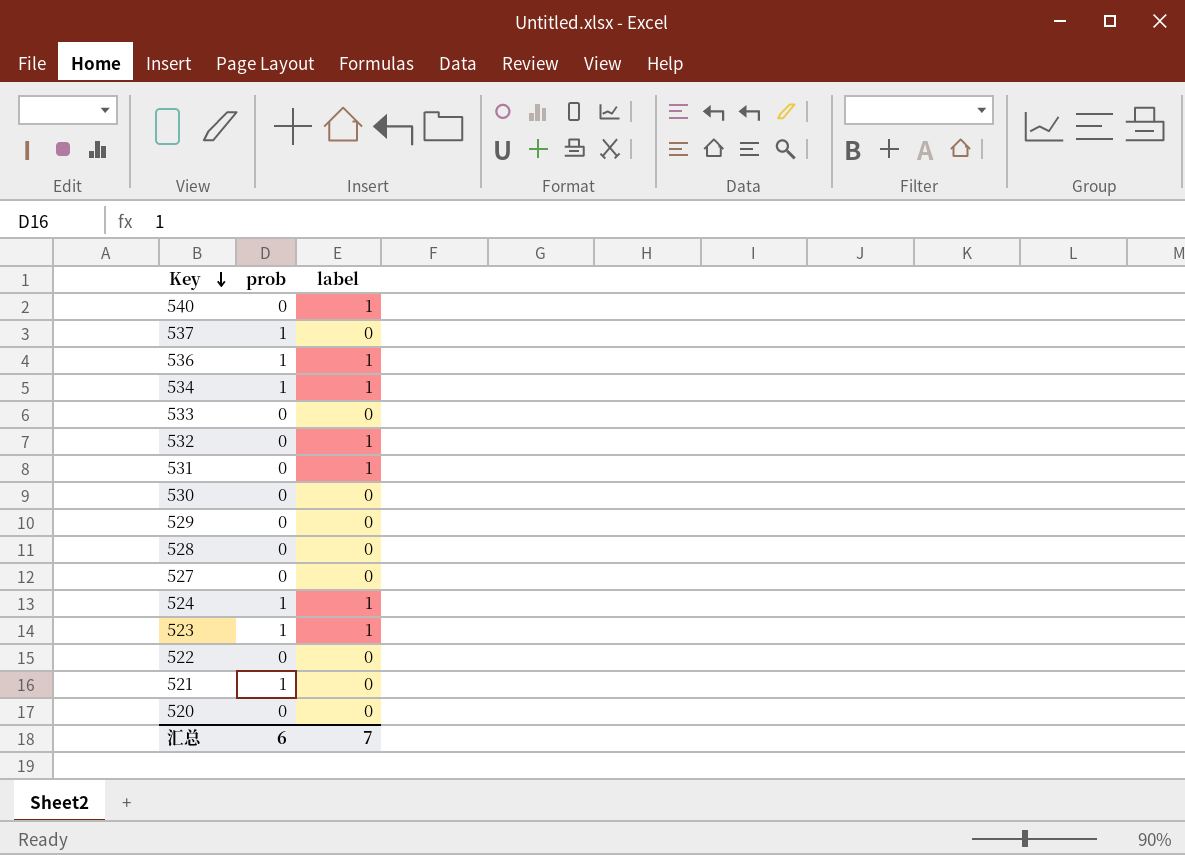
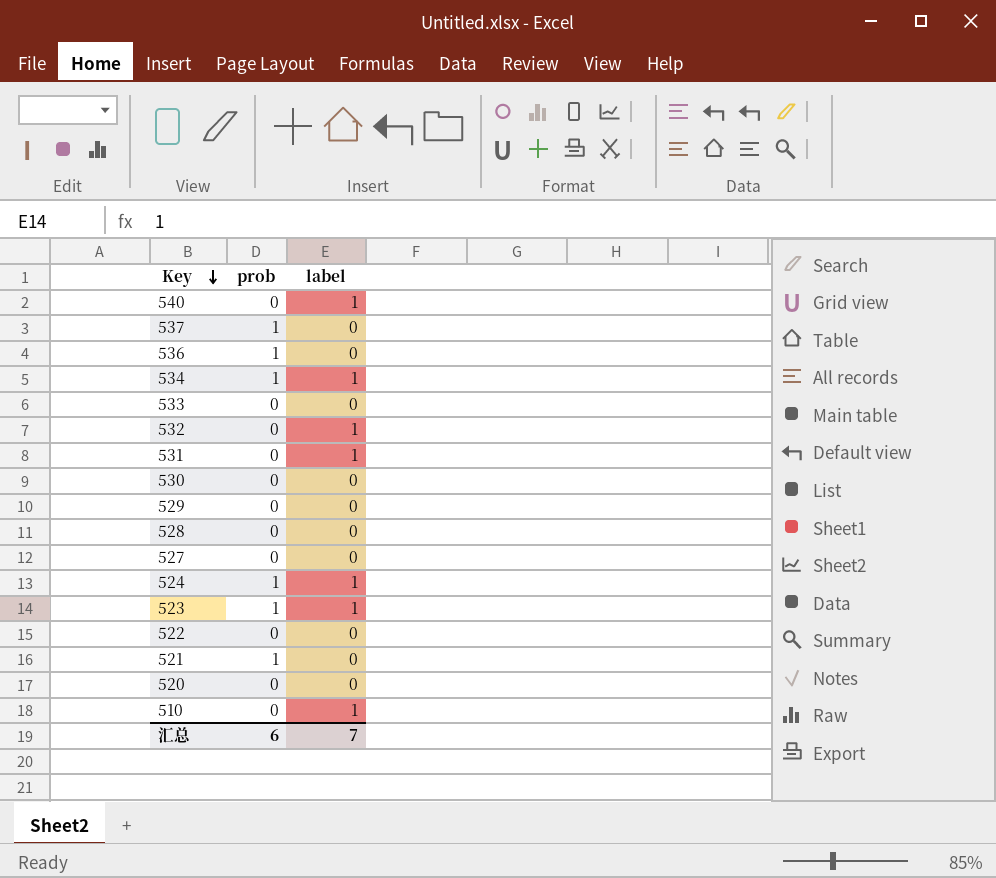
536 | label: 1 -> 0
row 510: none -> 0 | 1

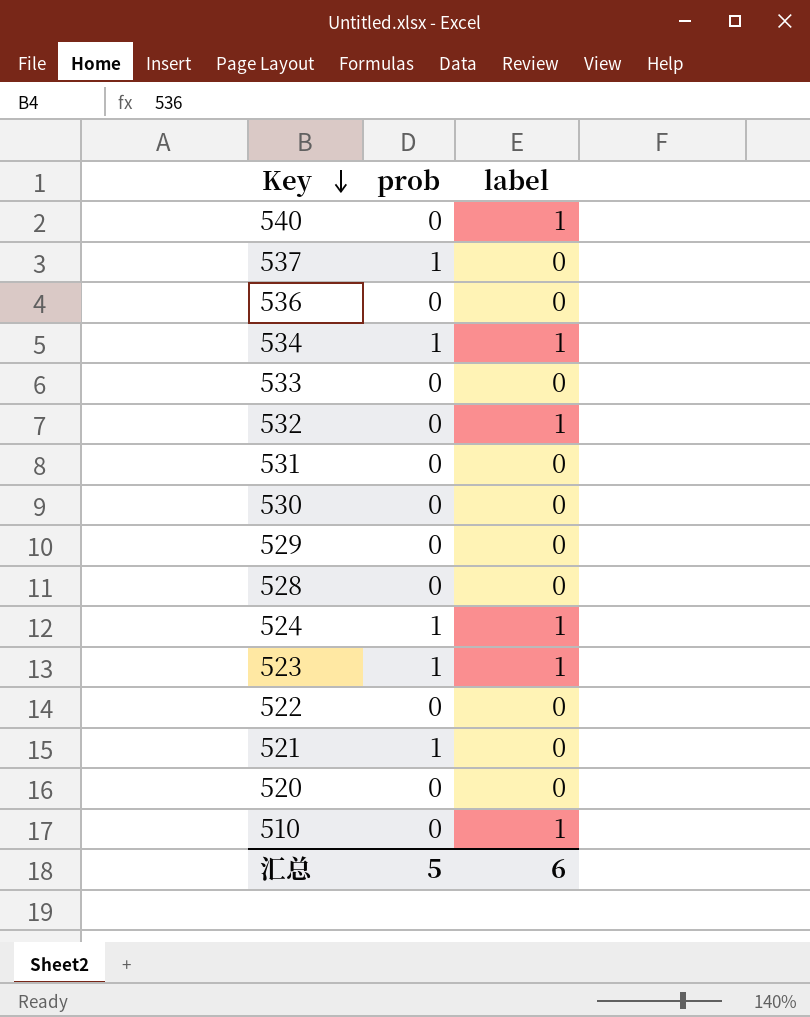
row 527: 0 | 0 -> none
536 | prob: 1 -> 0
531 | label: 1 -> 0
汇总 | prob: 6 -> 5
汇总 | label: 7 -> 6

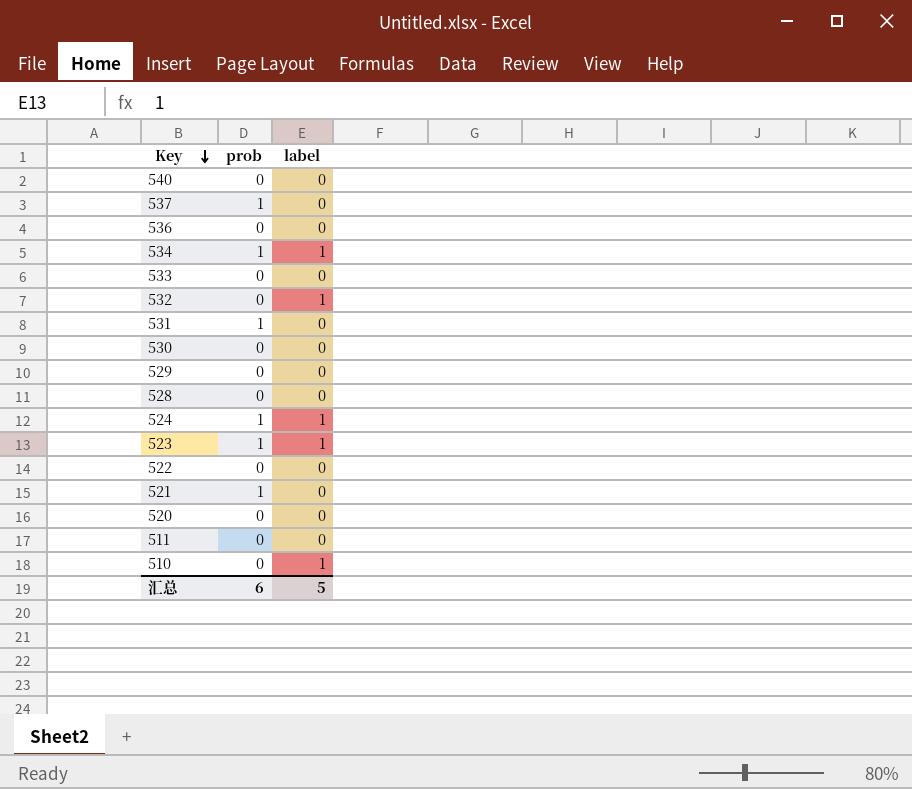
540 | label: 1 -> 0
531 | prob: 0 -> 1
row 511: none -> 0 | 0
汇总 | prob: 5 -> 6
汇总 | label: 6 -> 5

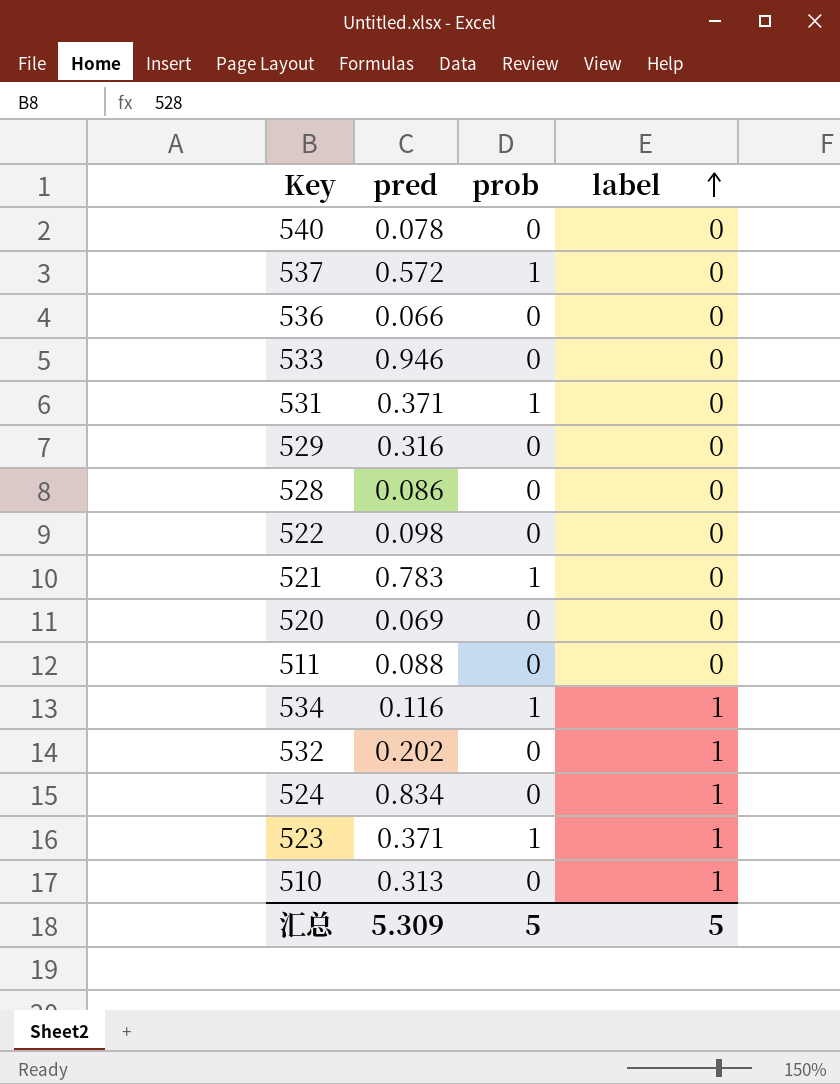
row order: Key descending -> label ascending
column pred | position: none -> 2
row 530: 0 | 0 -> none
524 | prob: 1 -> 0
汇总 | prob: 6 -> 5

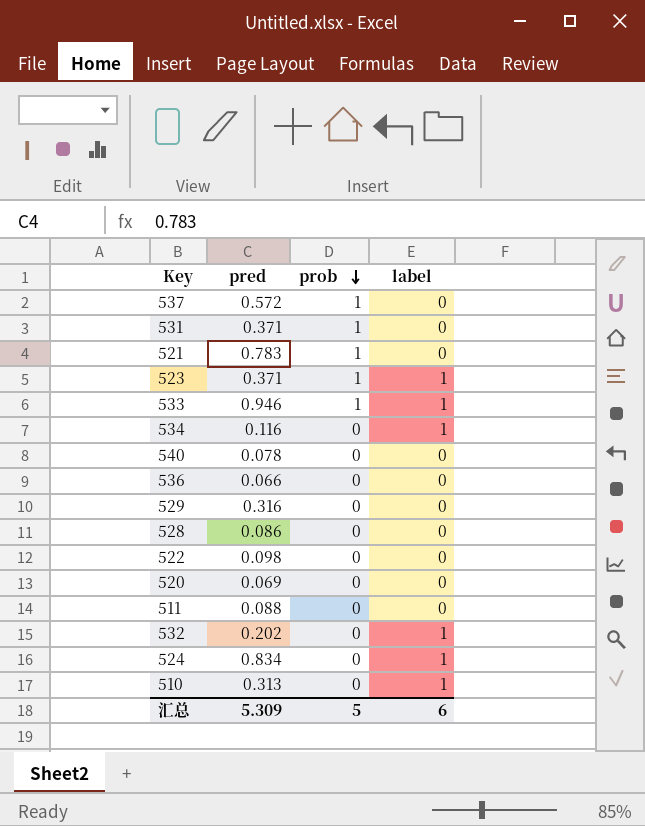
row order: label ascending -> prob descending
533 | prob: 0 -> 1
533 | label: 0 -> 1
534 | prob: 1 -> 0
汇总 | label: 5 -> 6

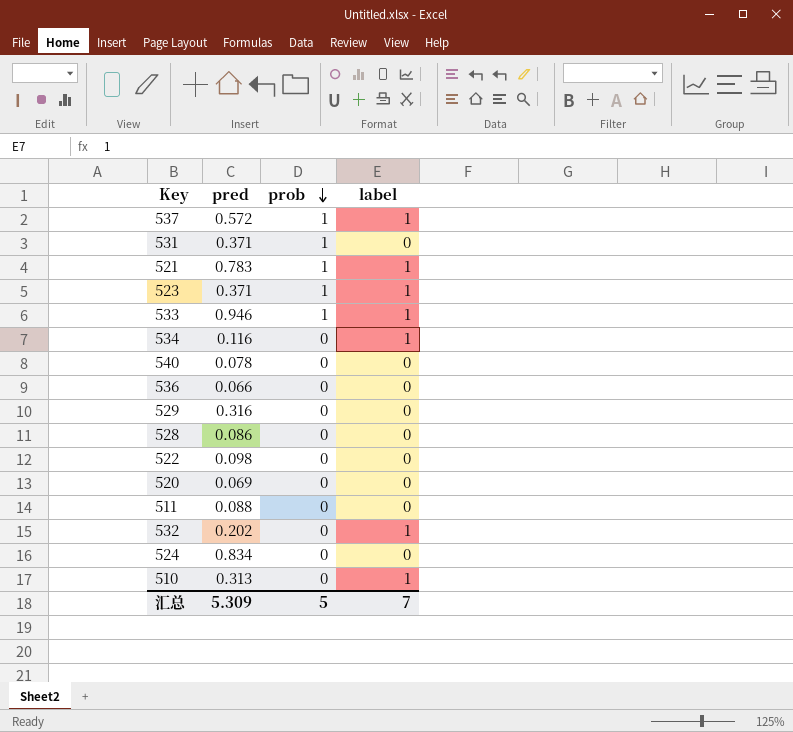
537 | label: 0 -> 1
521 | label: 0 -> 1
524 | label: 1 -> 0
汇总 | label: 6 -> 7

